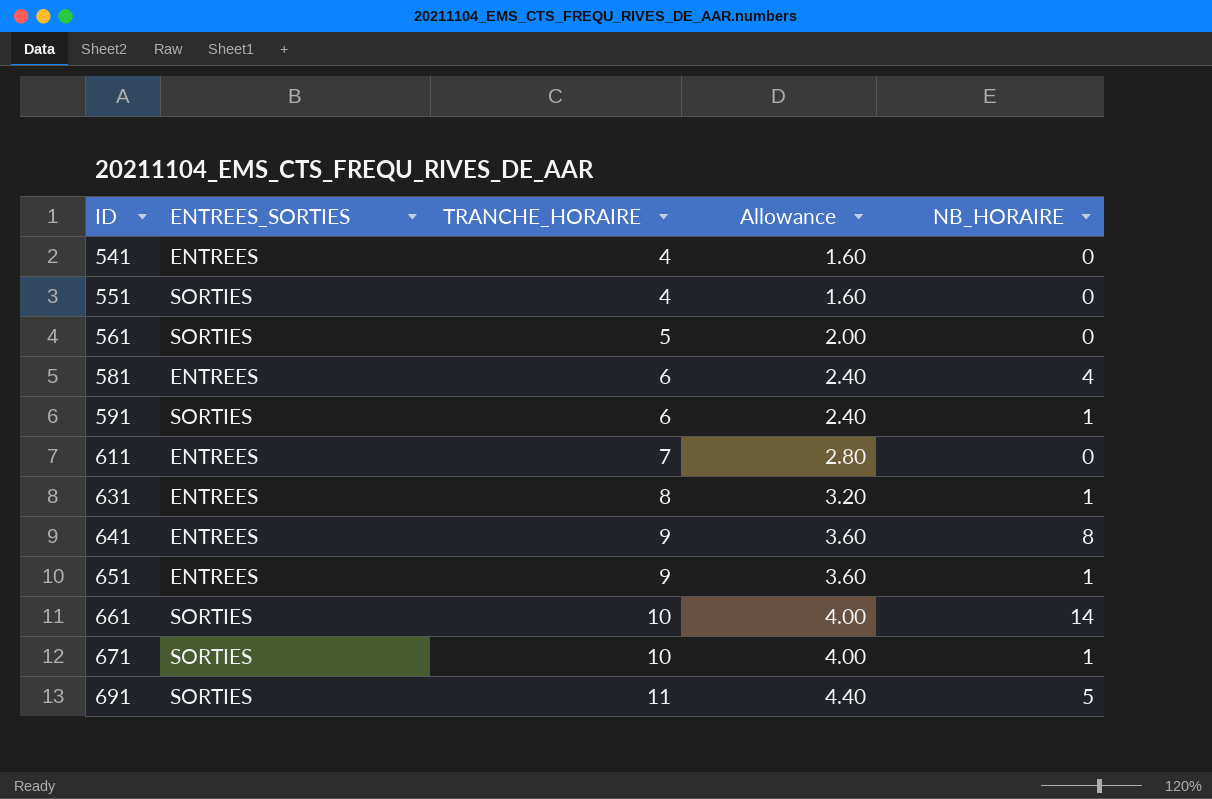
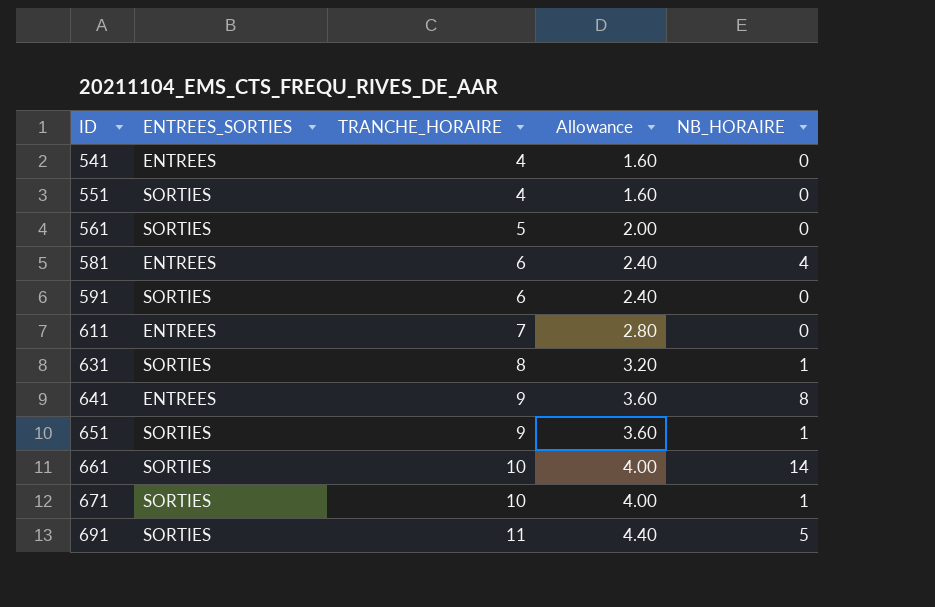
591 | NB_HORAIRE: 1 -> 0
631 | ENTREES_SORTIES: ENTREES -> SORTIES
651 | ENTREES_SORTIES: ENTREES -> SORTIES

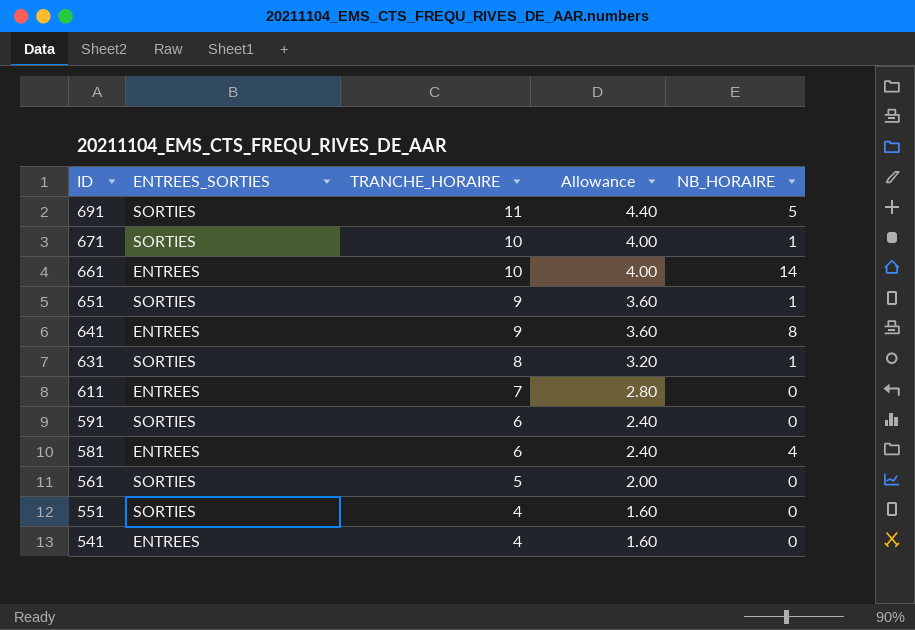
row order: ID ascending -> ID descending
661 | ENTREES_SORTIES: SORTIES -> ENTREES

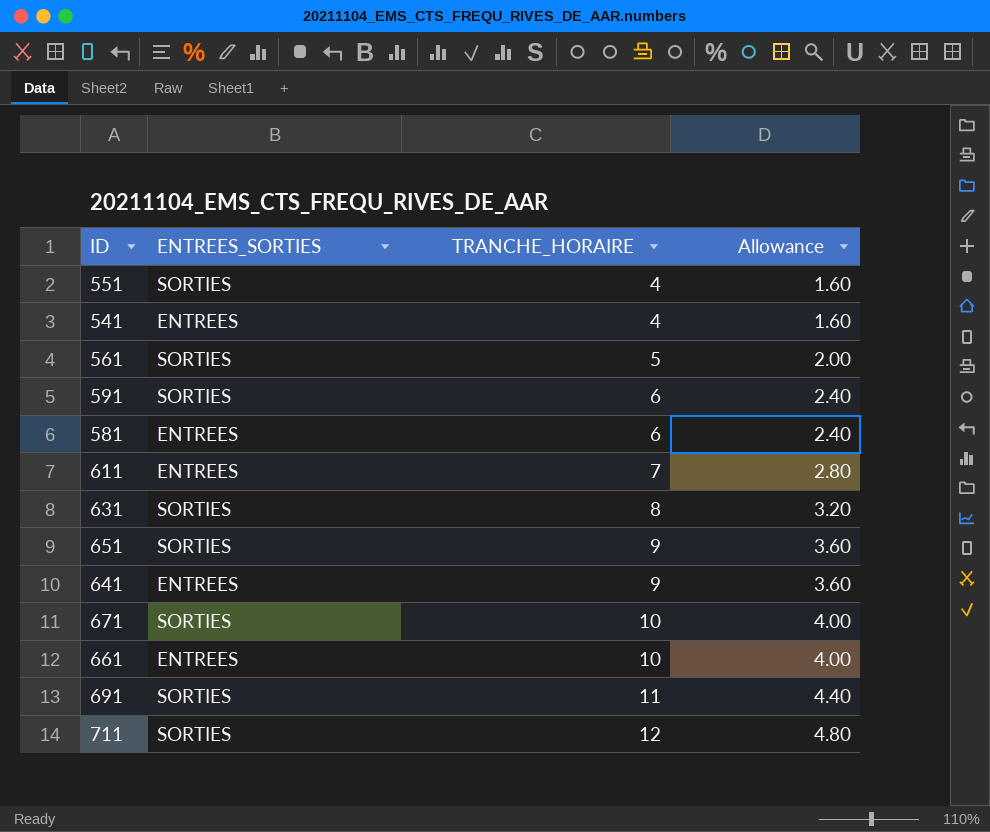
row order: ID descending -> TRANCHE_HORAIRE ascending
column NB_HORAIRE | position: 5 -> none
row 711: none -> SORTIES | 12 | 4.80

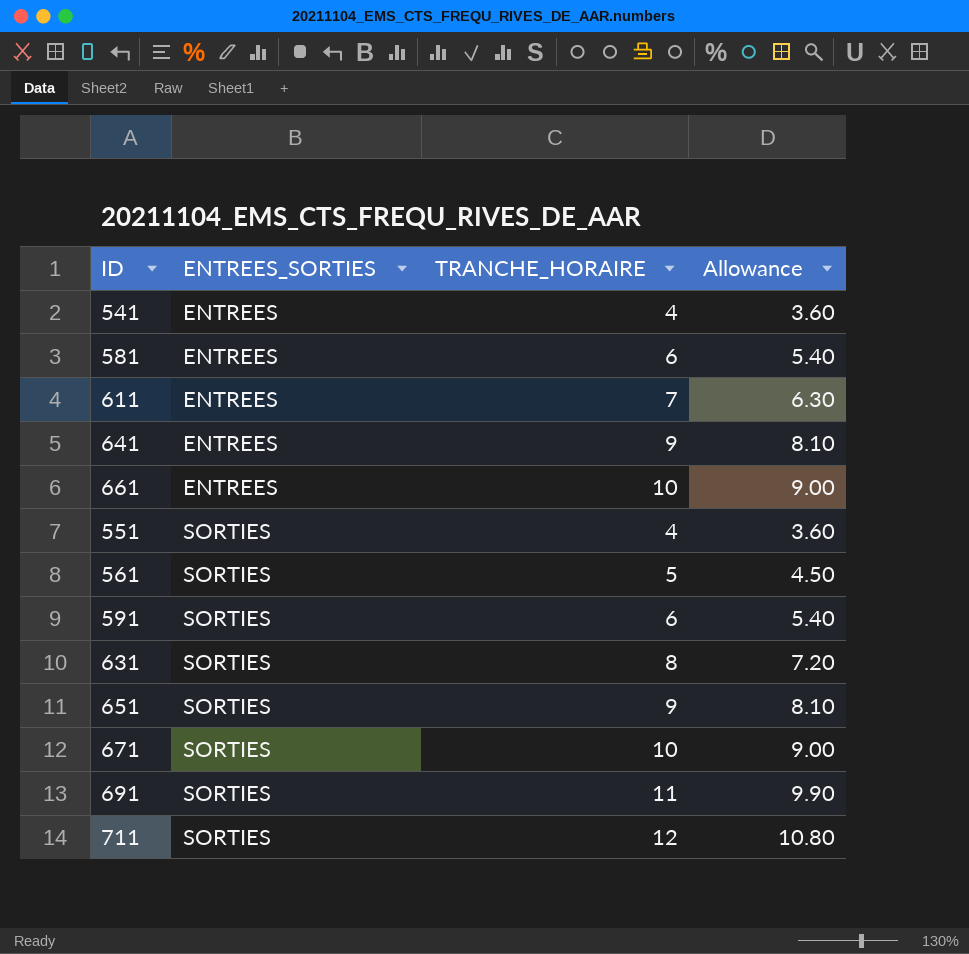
row order: TRANCHE_HORAIRE ascending -> ENTREES_SORTIES ascending
column Allowance | formula: [TRANCHE_HORAIRE] * 0.4 -> [TRANCHE_HORAIRE] * 0.9

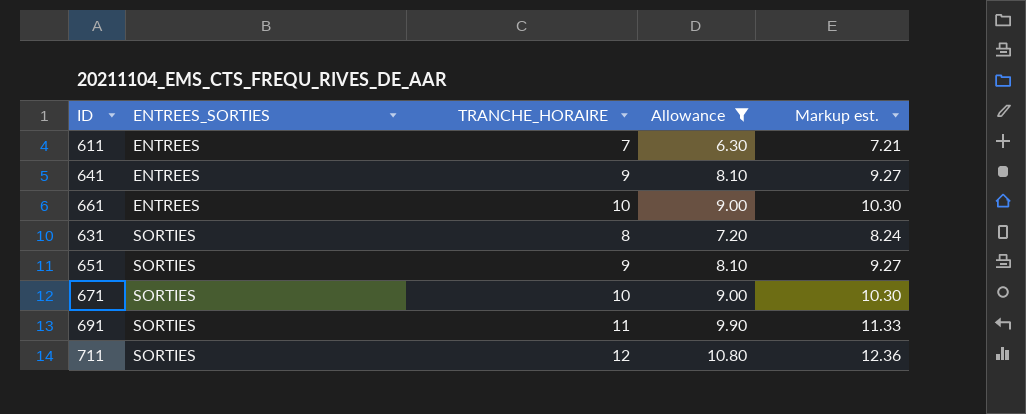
filter: none -> Allowance >= 6.30
column Markup est. | formula: none -> [TRANCHE_HORAIRE] * 1.03

